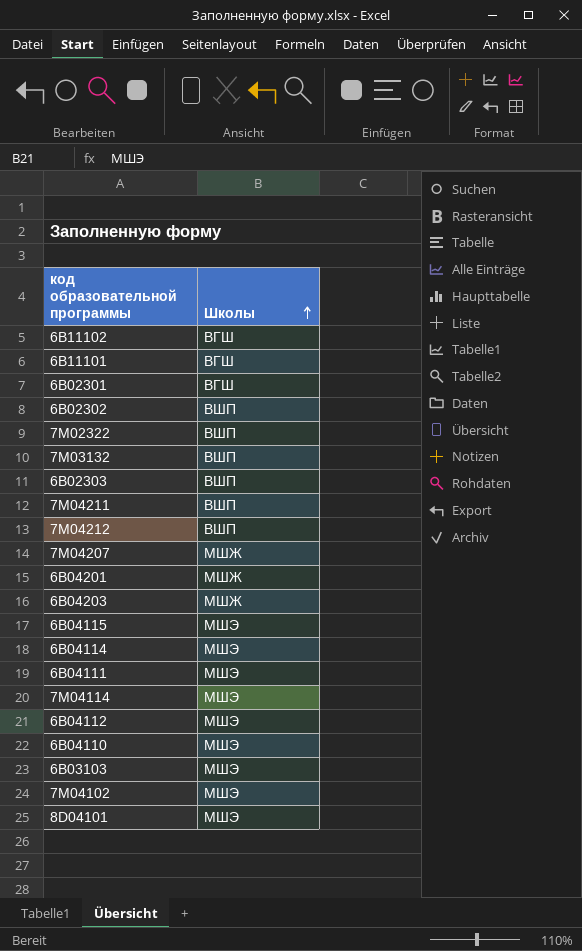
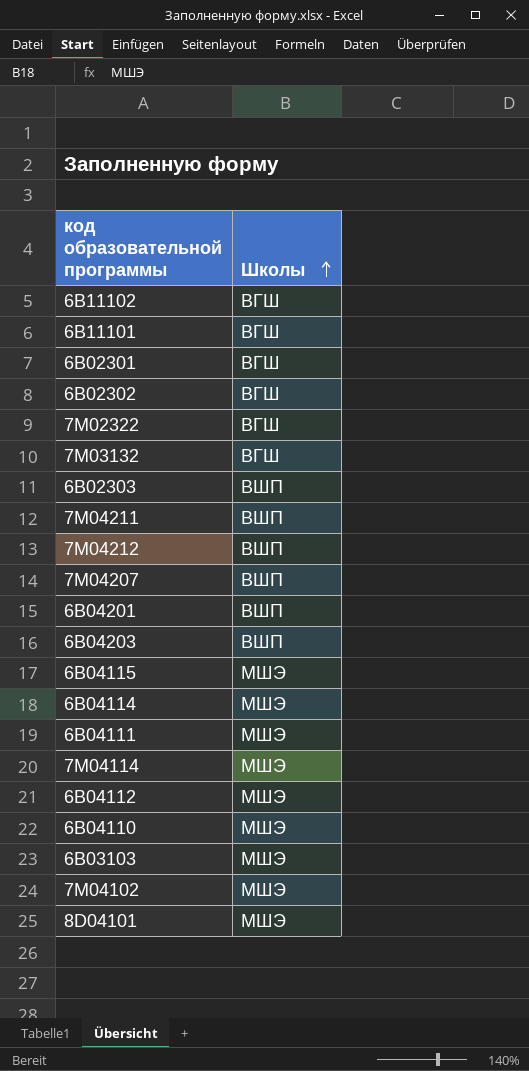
6В02302 | Школы: ВШП -> ВГШ
7M02322 | Школы: ВШП -> ВГШ
7M03132 | Школы: ВШП -> ВГШ
7M04207 | Школы: МШЖ -> ВШП
6В04201 | Школы: МШЖ -> ВШП
6B04203 | Школы: МШЖ -> ВШП

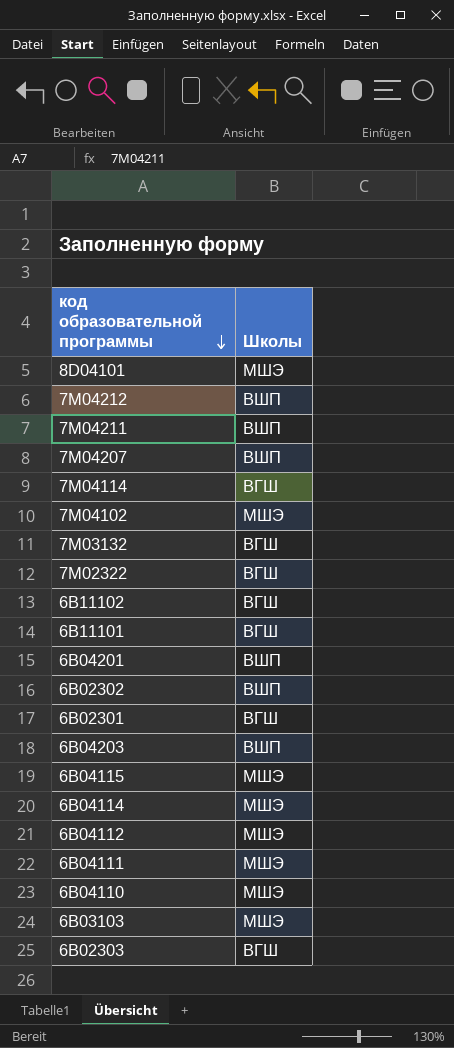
row order: Школы ascending -> код образовательной программы descending
7M04114 | Школы: МШЭ -> ВГШ
6В02302 | Школы: ВГШ -> ВШП
6B02303 | Школы: ВШП -> ВГШ

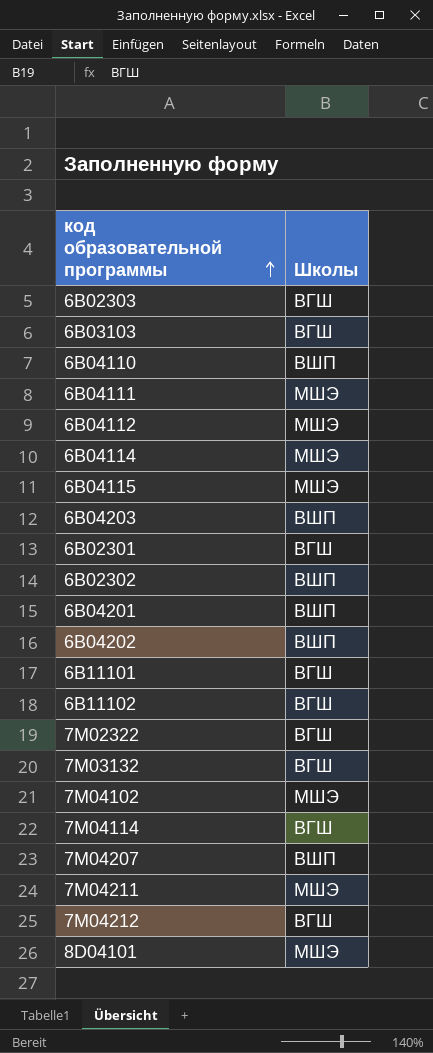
row order: код образовательной программы descending -> код образовательной программы ascending
6B03103 | Школы: МШЭ -> ВГШ
6B04110 | Школы: МШЭ -> ВШП
row 6В04202: none -> ВШП
7M04211 | Школы: ВШП -> МШЭ
7M04212 | Школы: ВШП -> ВГШ

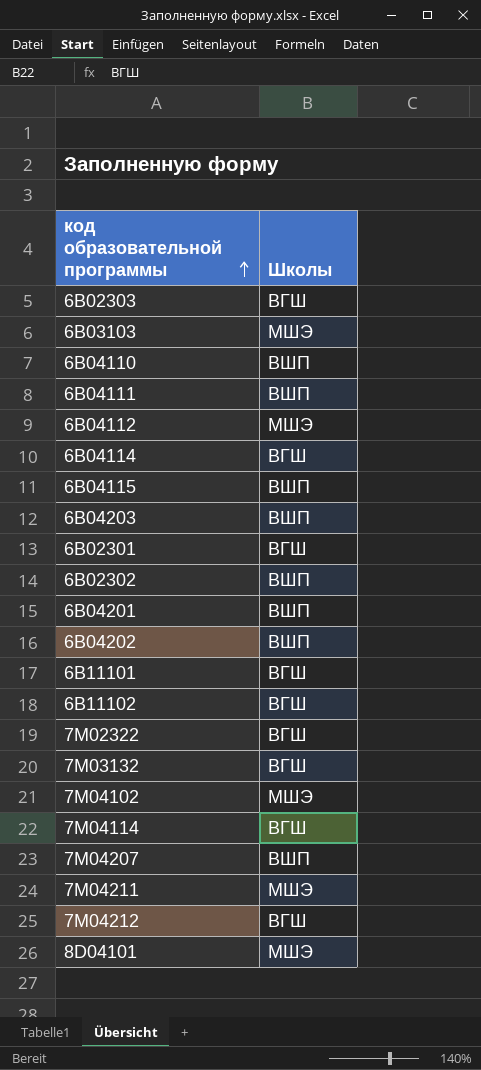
6B03103 | Школы: ВГШ -> МШЭ
6B04111 | Школы: МШЭ -> ВШП
6B04114 | Школы: МШЭ -> ВГШ
6B04115 | Школы: МШЭ -> ВШП

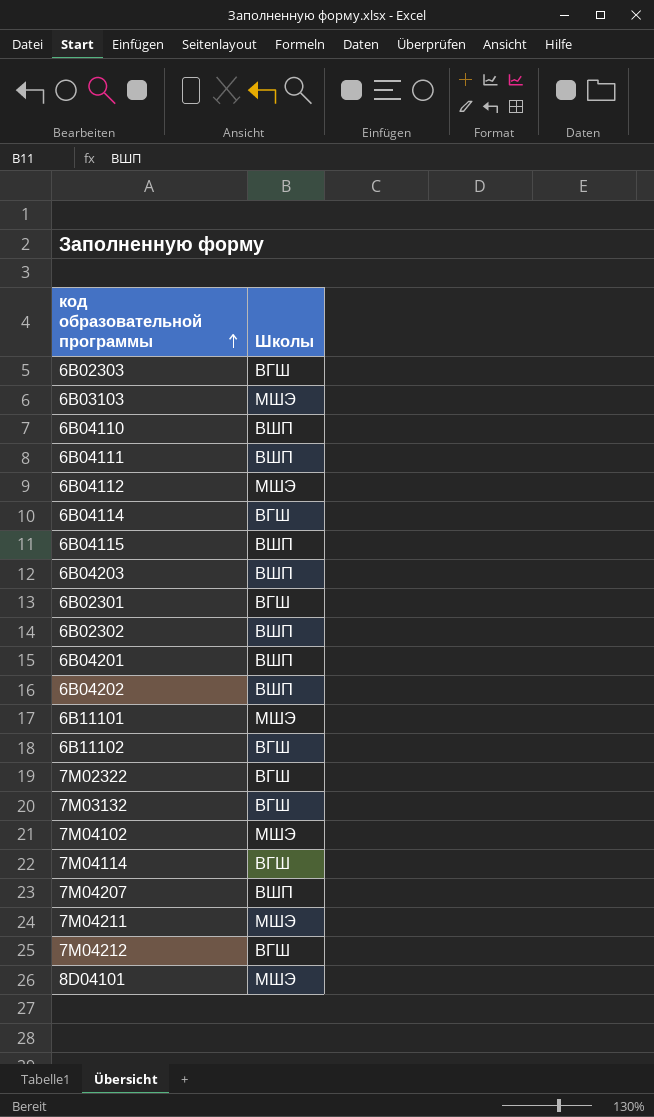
6В11101 | Школы: ВГШ -> МШЭ

